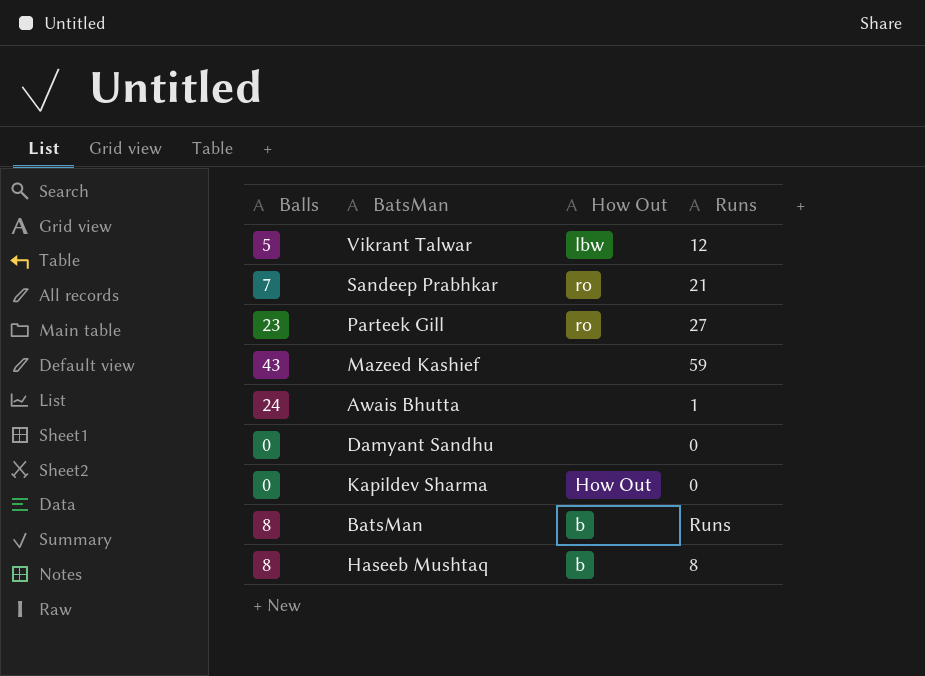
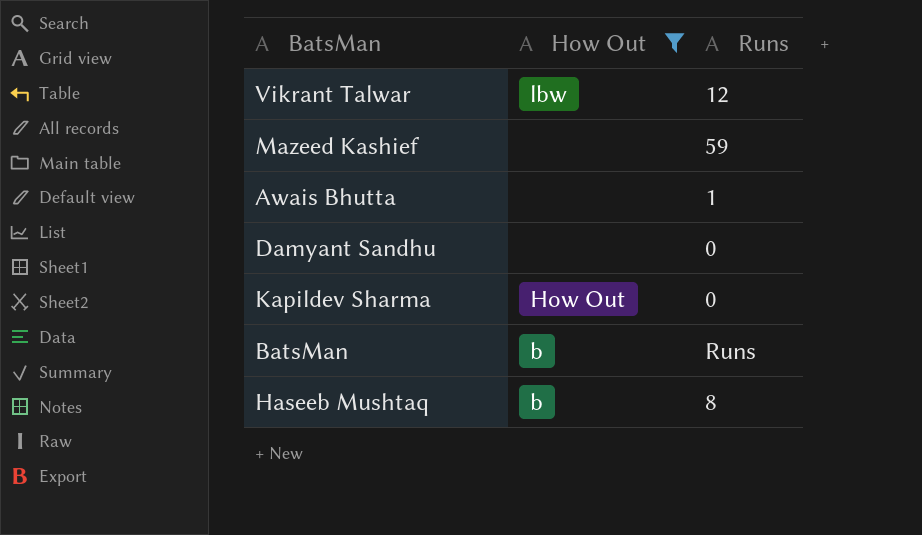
filter: none -> How Out != ro
column Balls | position: 1 -> none

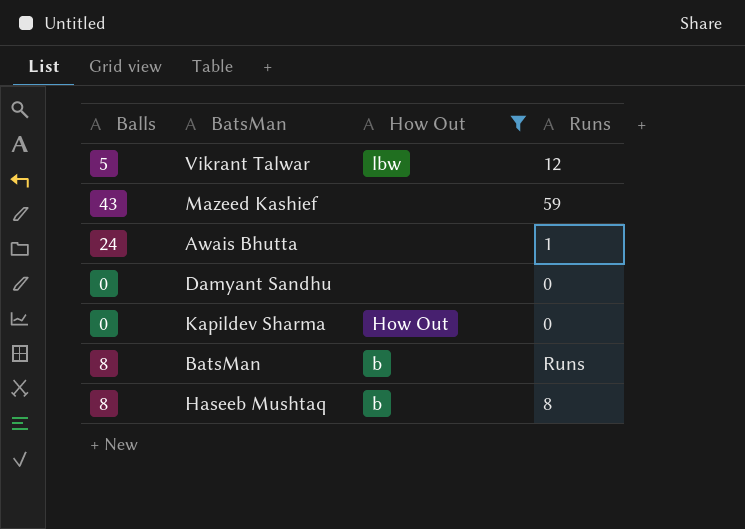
column Balls | position: none -> 1

